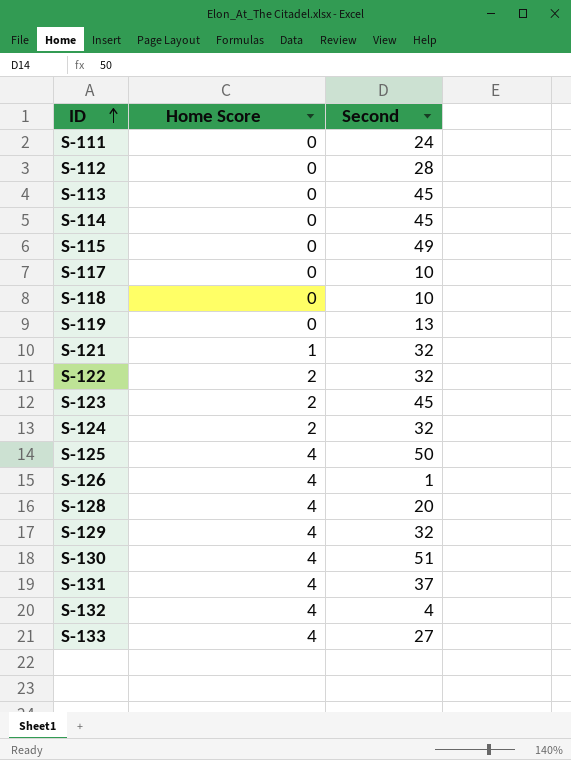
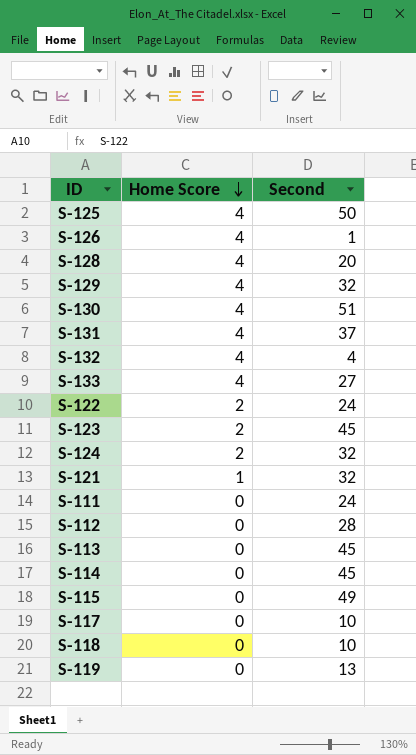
row order: ID ascending -> Home Score descending
S-122 | Second: 32 -> 24

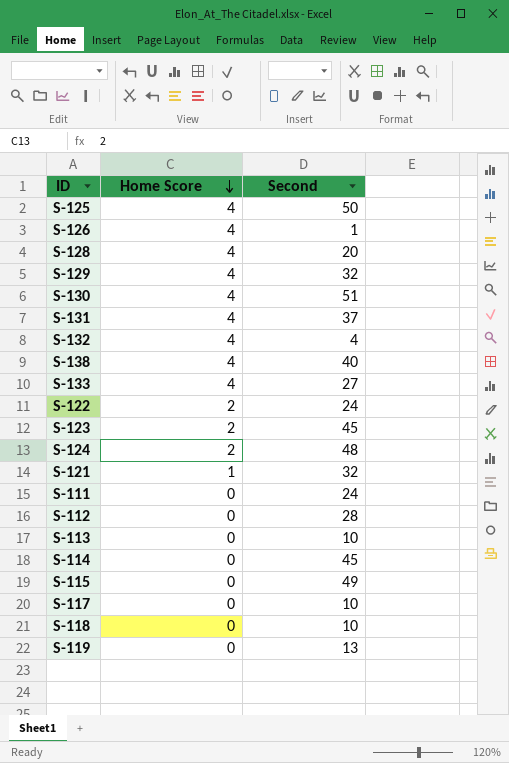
row S-138: none -> 4 | 40
S-124 | Second: 32 -> 48
S-113 | Second: 45 -> 10

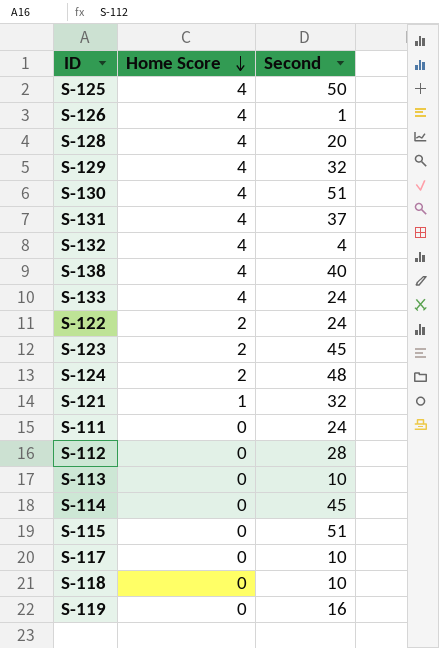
S-133 | Second: 27 -> 24
S-115 | Second: 49 -> 51
S-119 | Second: 13 -> 16

